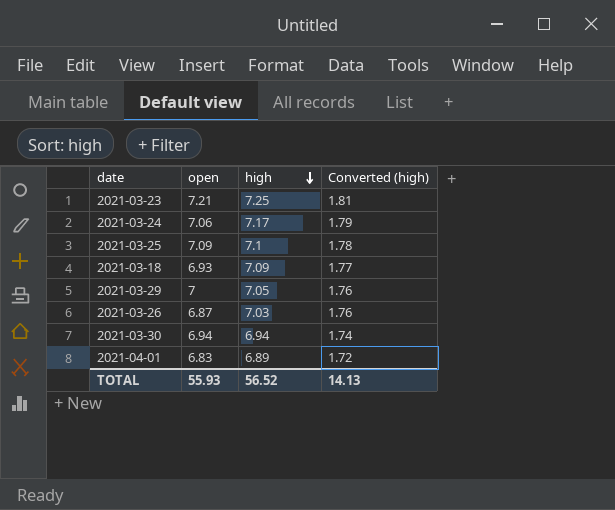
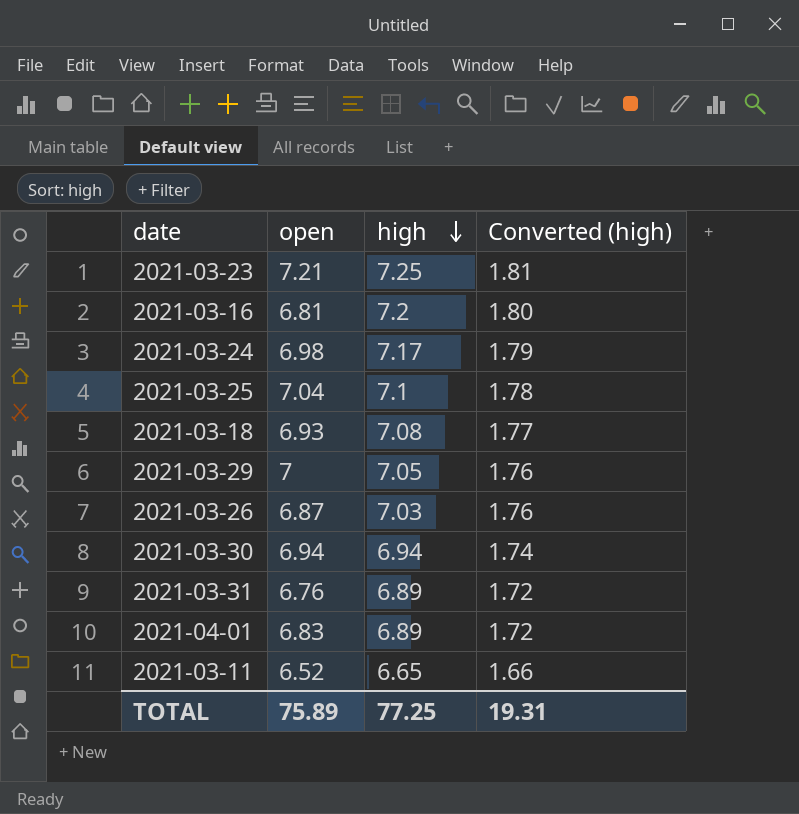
row 2021-03-16: none -> 6.81 | 7.2 | 1.80
2021-03-24 | open: 7.06 -> 6.98
2021-03-25 | open: 7.09 -> 7.04
2021-03-18 | high: 7.09 -> 7.08
row 2021-03-31: none -> 6.76 | 6.89 | 1.72
row 2021-03-11: none -> 6.52 | 6.65 | 1.66
TOTAL | open: 55.93 -> 75.89
TOTAL | high: 56.52 -> 77.25
TOTAL | Converted (high): 14.13 -> 19.31

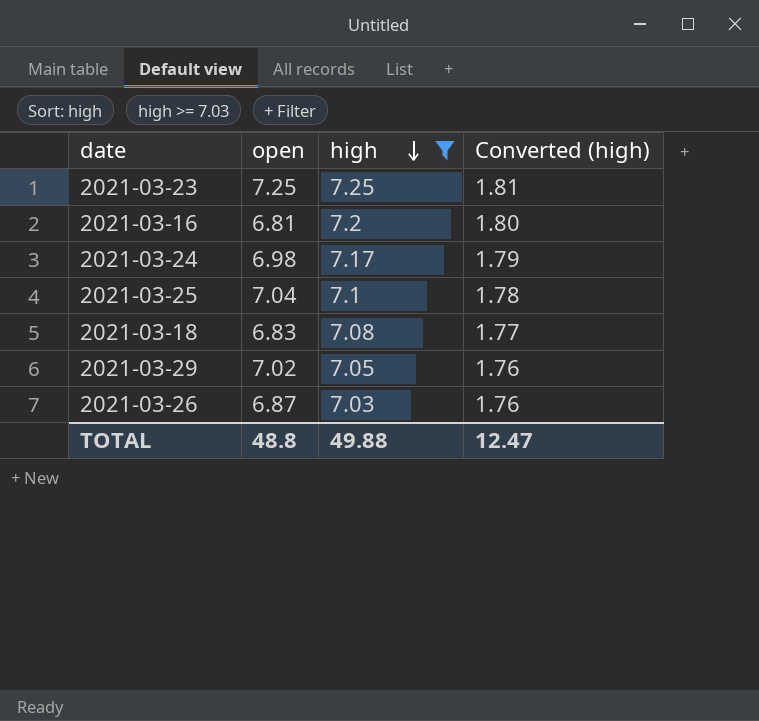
filter: none -> high >= 7.03
2021-03-23 | open: 7.21 -> 7.25
2021-03-18 | open: 6.93 -> 6.83
2021-03-29 | open: 7 -> 7.02
TOTAL | open: 75.89 -> 48.8
TOTAL | high: 77.25 -> 49.88
TOTAL | Converted (high): 19.31 -> 12.47

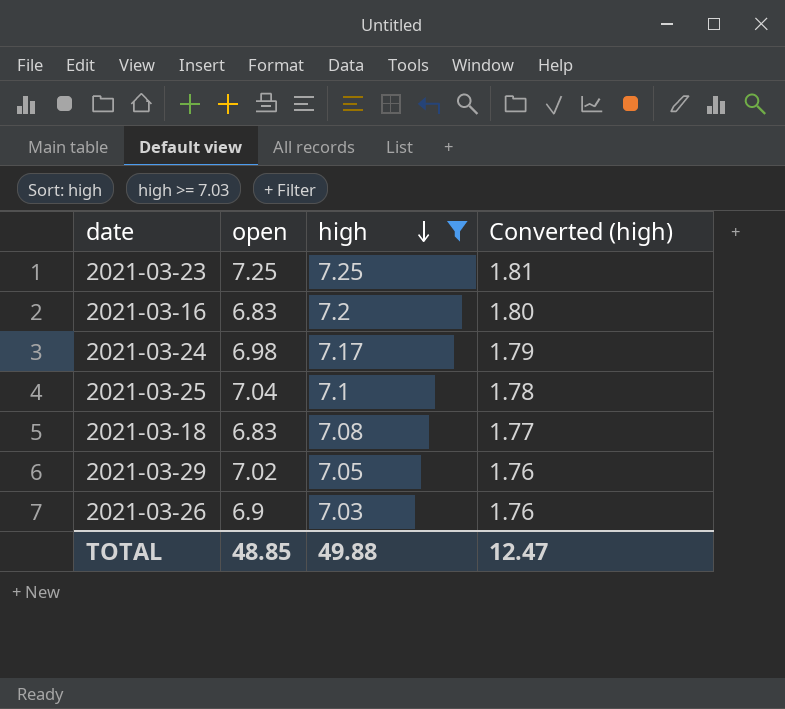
2021-03-16 | open: 6.81 -> 6.83
2021-03-26 | open: 6.87 -> 6.9
TOTAL | open: 48.8 -> 48.85

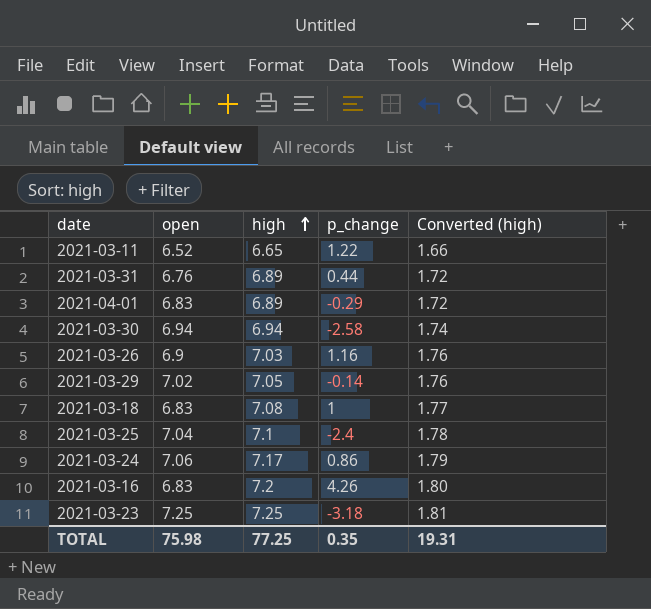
filter: high >= 7.03 -> none
row order: high descending -> high ascending
column p_change | position: none -> 4
2021-03-24 | open: 6.98 -> 7.06
TOTAL | open: 48.85 -> 75.98
TOTAL | high: 49.88 -> 77.25
TOTAL | Converted (high): 12.47 -> 19.31

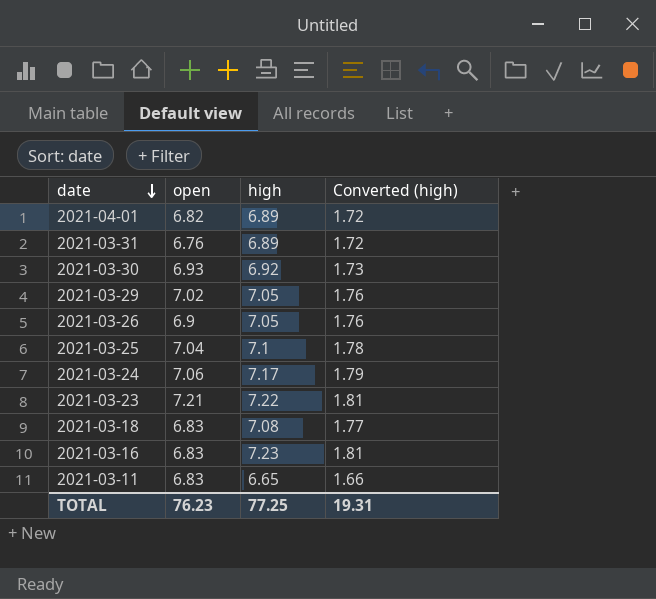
row order: high ascending -> date descending
column p_change | position: 4 -> none
2021-04-01 | open: 6.83 -> 6.82
2021-03-30 | open: 6.94 -> 6.93
2021-03-30 | high: 6.94 -> 6.92
2021-03-30 | Converted (high): 1.74 -> 1.73
2021-03-26 | high: 7.03 -> 7.05
2021-03-23 | open: 7.25 -> 7.21
2021-03-23 | high: 7.25 -> 7.22
2021-03-16 | high: 7.2 -> 7.23
2021-03-16 | Converted (high): 1.80 -> 1.81
2021-03-11 | open: 6.52 -> 6.83
TOTAL | open: 75.98 -> 76.23

